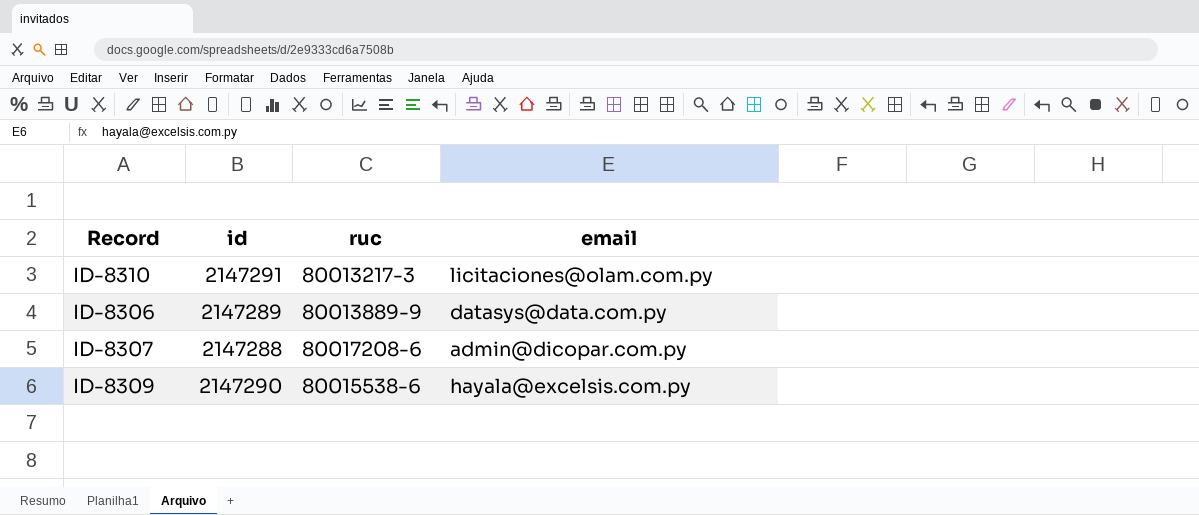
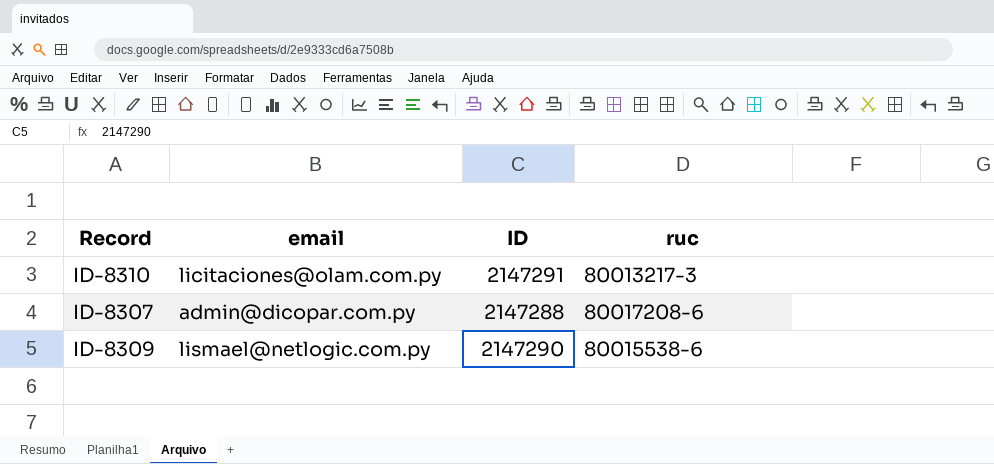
column email | position: 4 -> 2
column name: id -> ID
row ID-8306: 2147289 | 80013889-9 | datasys@data.com.py -> none
ID-8309 | email: hayala@excelsis.com.py -> lismael@netlogic.com.py

